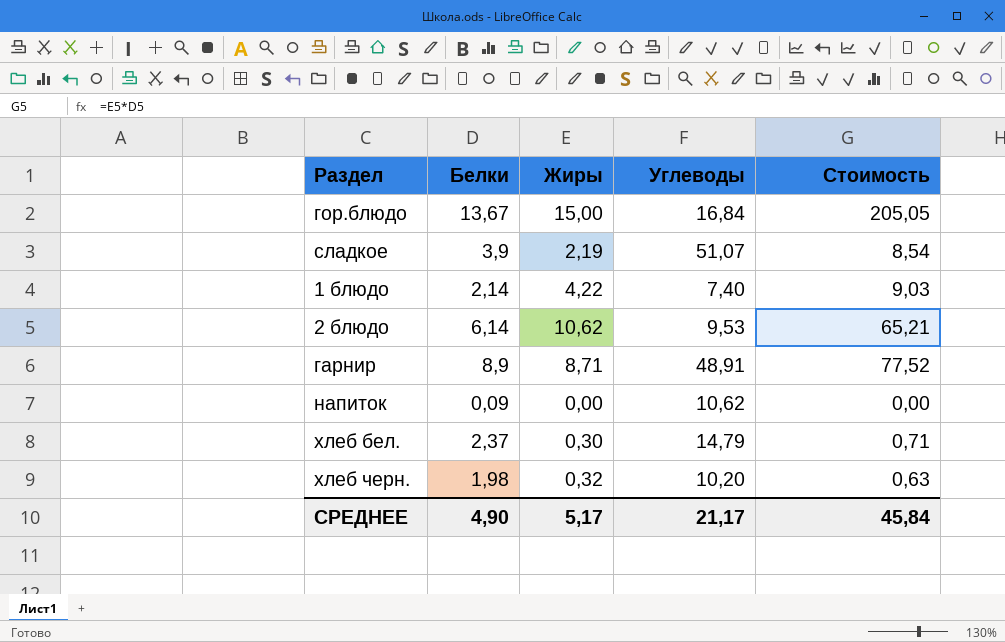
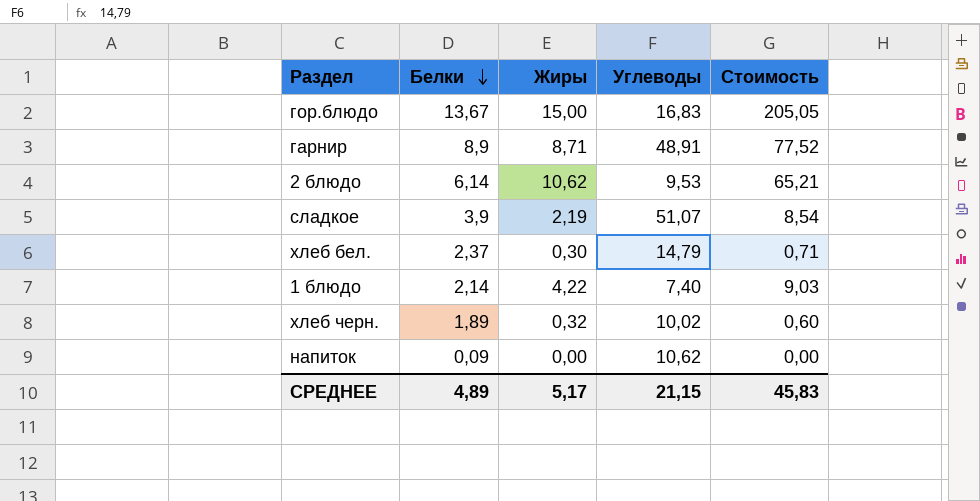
row order: none -> Белки descending
гор.блюдо | Углеводы: 16,84 -> 16,83
хлеб черн. | Белки: 1,98 -> 1,89
хлеб черн. | Углеводы: 10,20 -> 10,02
хлеб черн. | Стоимость: 0,63 -> 0,60
СРЕДНЕЕ | Белки: 4,90 -> 4,89
СРЕДНЕЕ | Углеводы: 21,17 -> 21,15
СРЕДНЕЕ | Стоимость: 45,84 -> 45,83

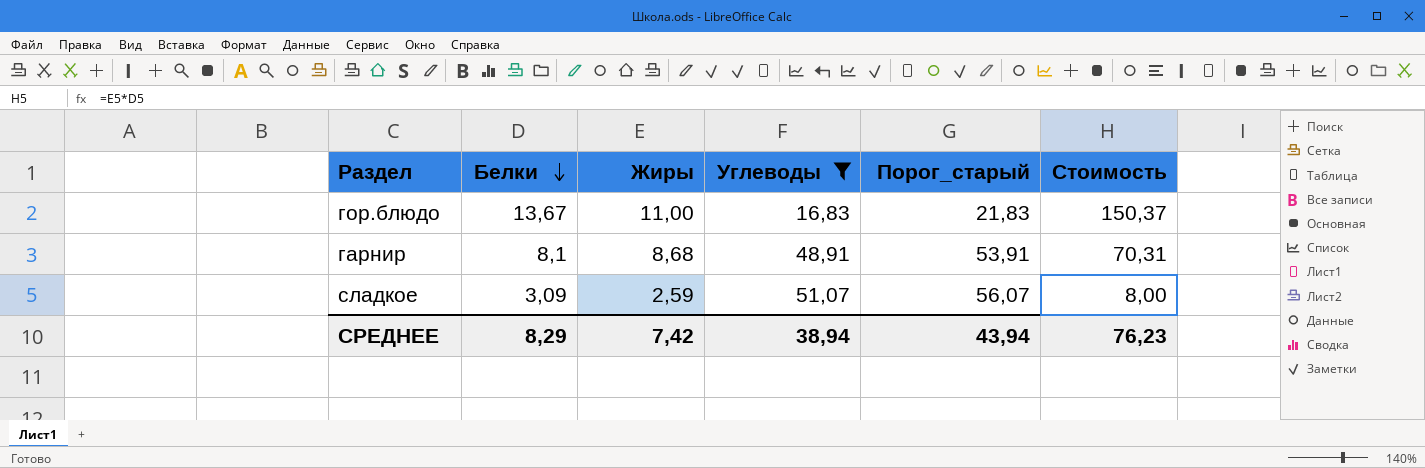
filter: none -> Углеводы >= 16,83
column Порог_старый | formula: none -> [Углеводы] + 5
гор.блюдо | Жиры: 15,00 -> 11,00
гор.блюдо | Стоимость: 205,05 -> 150,37
гарнир | Белки: 8,9 -> 8,1
гарнир | Жиры: 8,71 -> 8,68
гарнир | Стоимость: 77,52 -> 70,31
сладкое | Белки: 3,9 -> 3,09
сладкое | Жиры: 2,19 -> 2,59
сладкое | Стоимость: 8,54 -> 8,00
СРЕДНЕЕ | Белки: 4,89 -> 8,29
СРЕДНЕЕ | Жиры: 5,17 -> 7,42
СРЕДНЕЕ | Углеводы: 21,15 -> 38,94
СРЕДНЕЕ | Стоимость: 45,83 -> 76,23

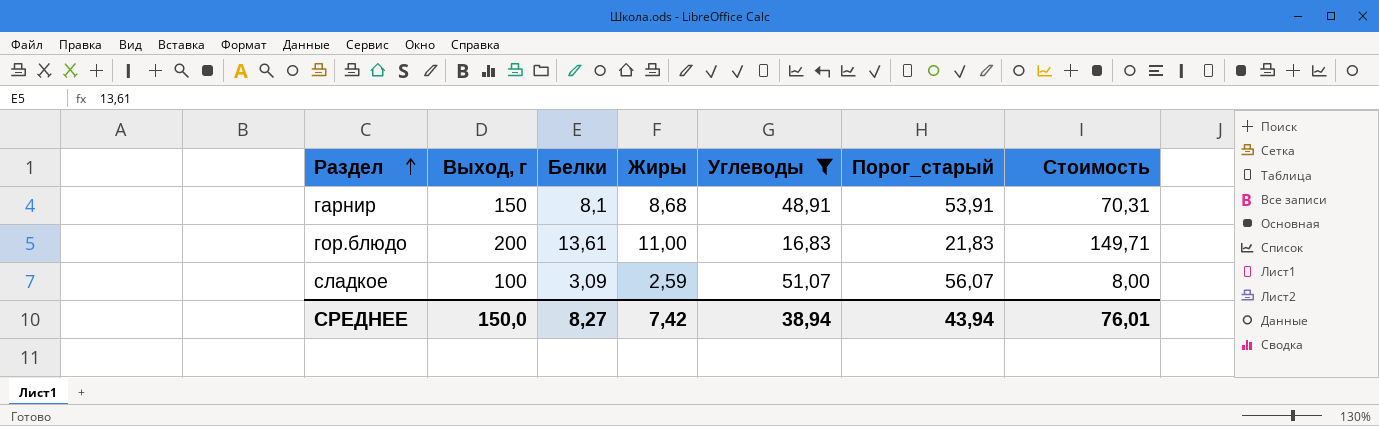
row order: Белки descending -> Раздел ascending
column Выход, г | position: none -> 2
гор.блюдо | Белки: 13,67 -> 13,61
гор.блюдо | Стоимость: 150,37 -> 149,71
СРЕДНЕЕ | Белки: 8,29 -> 8,27
СРЕДНЕЕ | Стоимость: 76,23 -> 76,01

